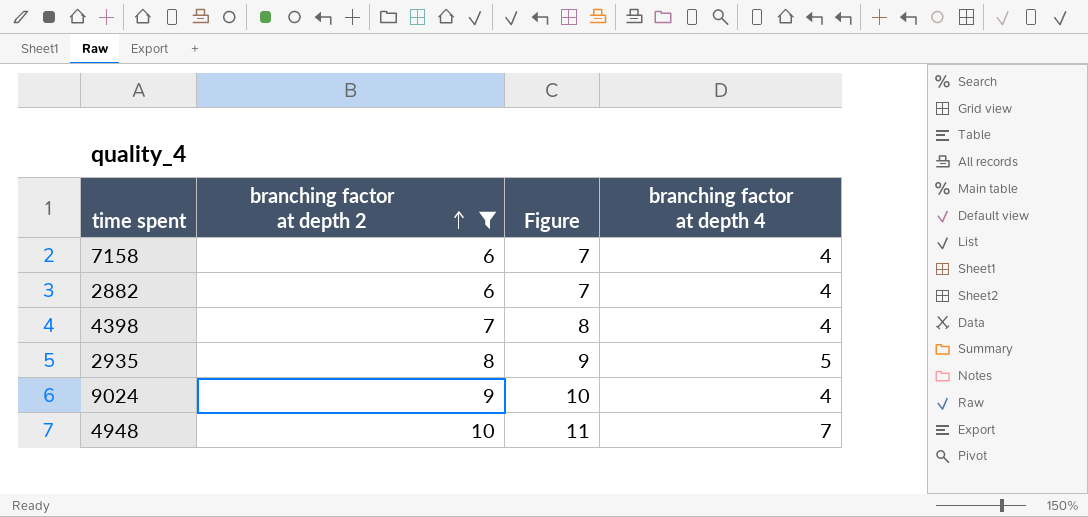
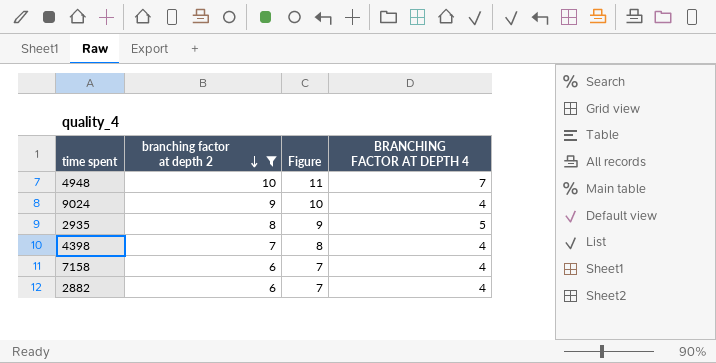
row order: branching factor at depth 2 ascending -> branching factor at depth 2 descending
column name: branching factor at depth 4 -> BRANCHING FACTOR AT DEPTH 4

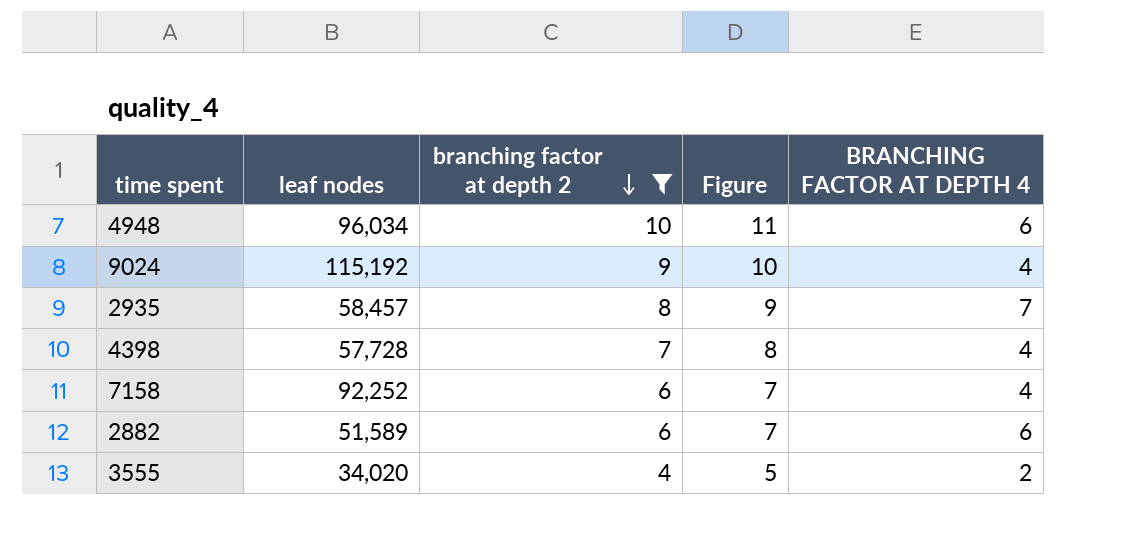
column leaf nodes | position: none -> 2
4948 | BRANCHING FACTOR AT DEPTH 4: 7 -> 6
2935 | BRANCHING FACTOR AT DEPTH 4: 5 -> 7
2882 | BRANCHING FACTOR AT DEPTH 4: 4 -> 6
row 3555: none -> 34,020 | 4 | 5 | 2

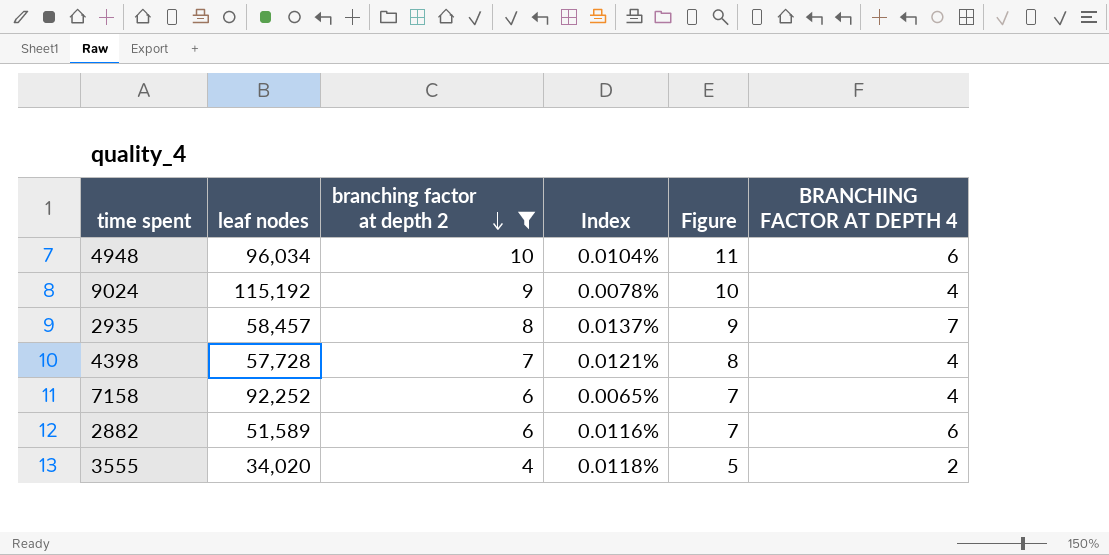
column Index | formula: none -> [branching factor at depth 2] / [leaf nodes]

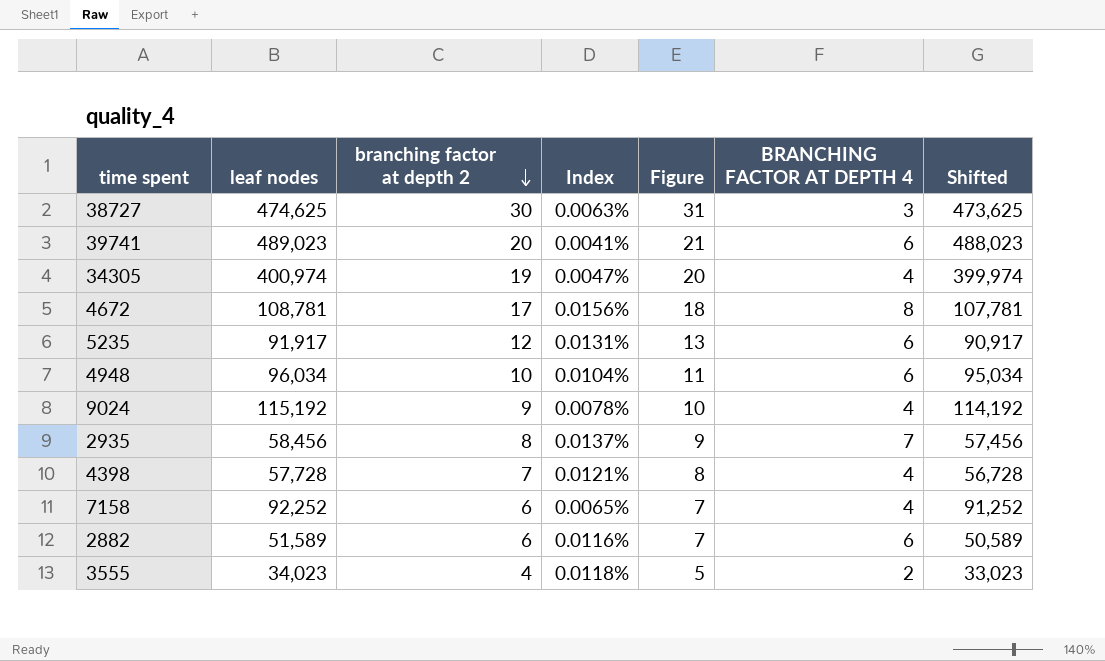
filter: branching factor at depth 2 <= 10 -> none
column Shifted | formula: none -> [leaf nodes] - 1000
2935 | leaf nodes: 58,457 -> 58,456
3555 | leaf nodes: 34,020 -> 34,023

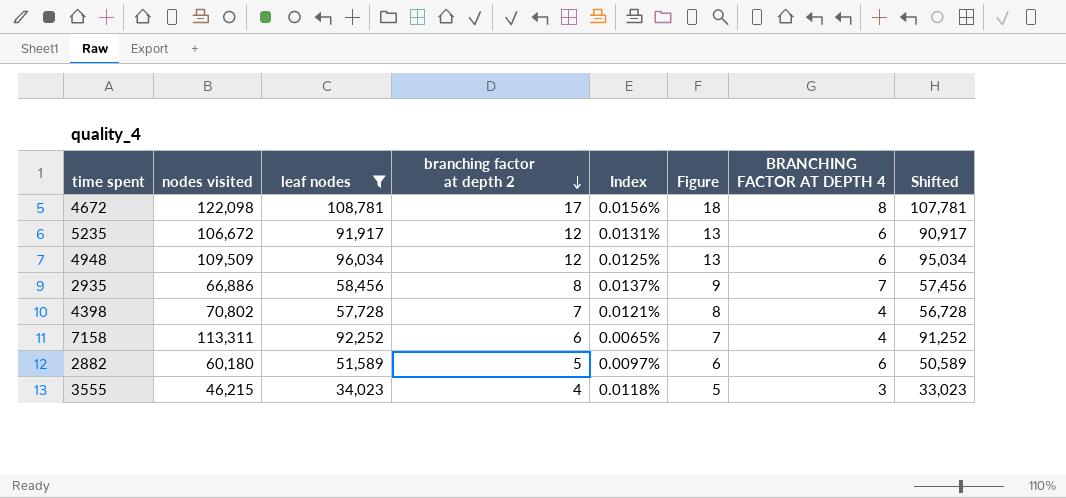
filter: none -> leaf nodes <= 108,781
column nodes visited | position: none -> 2
4948 | branching factor at depth 2: 10 -> 12
4948 | Index: 0.0104% -> 0.0125%
4948 | Figure: 11 -> 13
2882 | branching factor at depth 2: 6 -> 5
2882 | Index: 0.0116% -> 0.0097%
2882 | Figure: 7 -> 6
3555 | BRANCHING FACTOR AT DEPTH 4: 2 -> 3

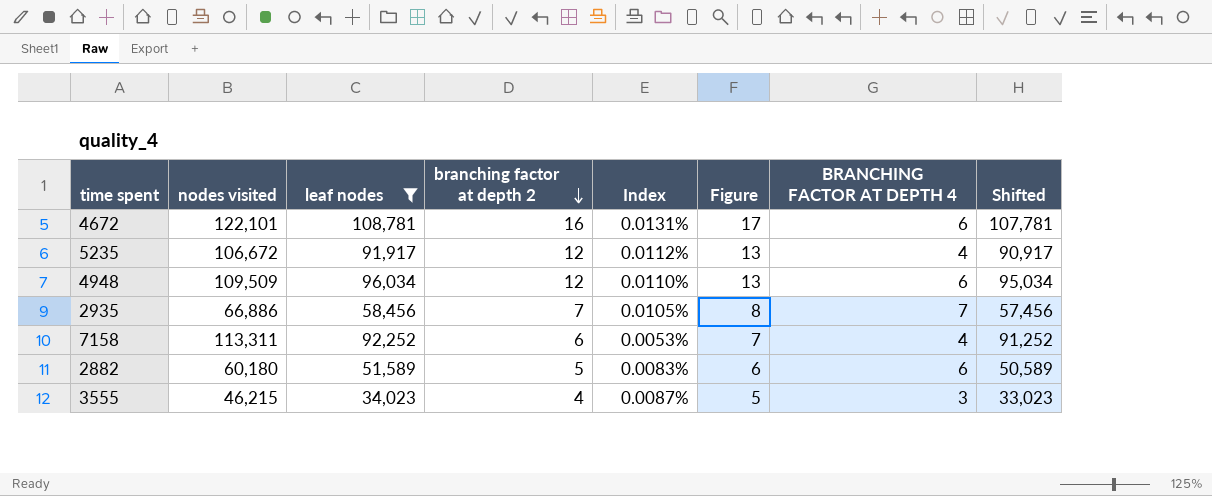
column Index | formula: [branching factor at depth 2] / [leaf nodes] -> [branching factor at depth 2] / [nodes visited]
row 4398: 70,802 | 57,728 | 7 | 0.0121% | 8 | 4 | 56,728 -> none
4672 | nodes visited: 122,098 -> 122,101
4672 | branching factor at depth 2: 17 -> 16
4672 | Figure: 18 -> 17
4672 | BRANCHING FACTOR AT DEPTH 4: 8 -> 6
5235 | BRANCHING FACTOR AT DEPTH 4: 6 -> 4
2935 | branching factor at depth 2: 8 -> 7
2935 | Figure: 9 -> 8

